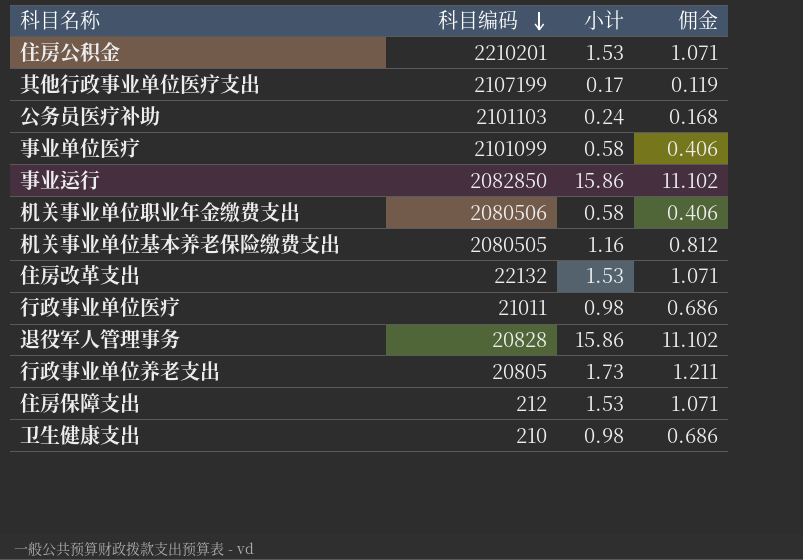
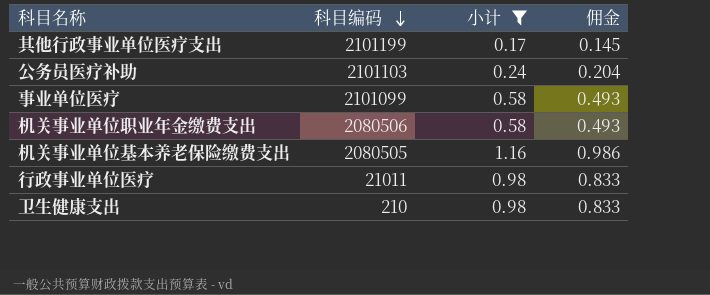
filter: none -> 小计 <= 1.16
column 佣金 | formula: [小计] * 0.7 -> [小计] * 0.85
其他行政事业单位医疗支出 | 科目编码: 2107199 -> 2101199

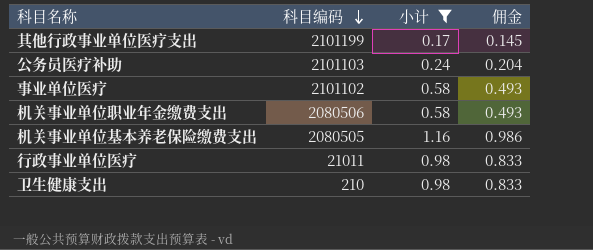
事业单位医疗 | 科目编码: 2101099 -> 2101102

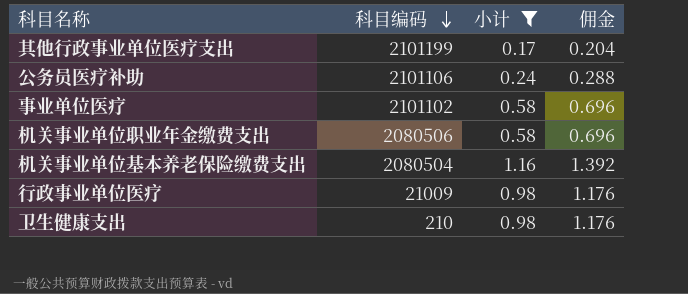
column 佣金 | formula: [小计] * 0.85 -> [小计] * 1.2
公务员医疗补助 | 科目编码: 2101103 -> 2101106
机关事业单位基本养老保险缴费支出 | 科目编码: 2080505 -> 2080504
行政事业单位医疗 | 科目编码: 21011 -> 21009

